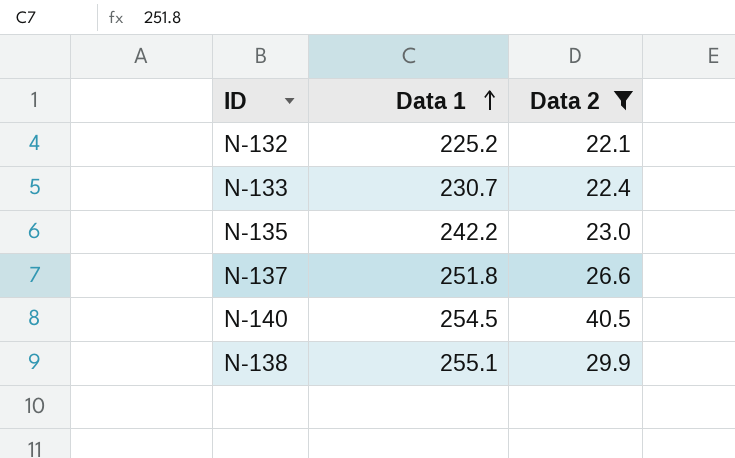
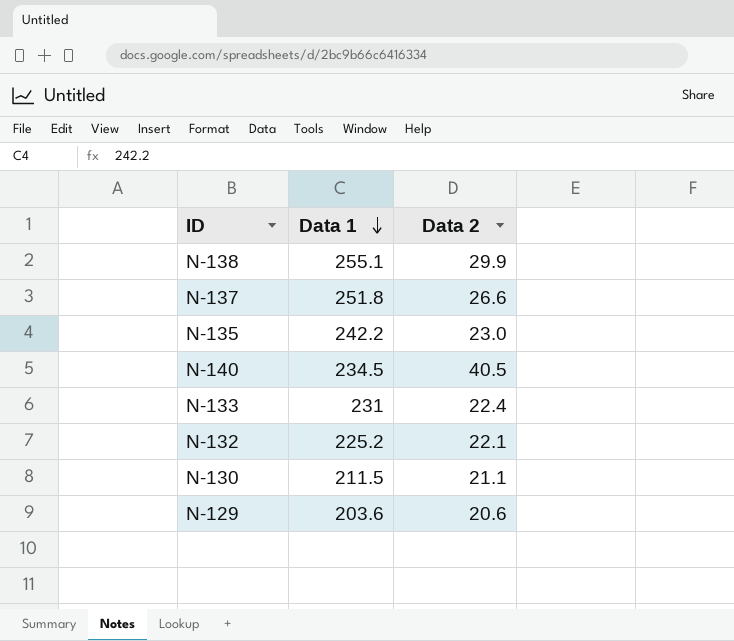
filter: Data 2 >= 22.1 -> none
row order: Data 1 ascending -> Data 1 descending
N-140 | Data 1: 254.5 -> 234.5
N-133 | Data 1: 230.7 -> 231

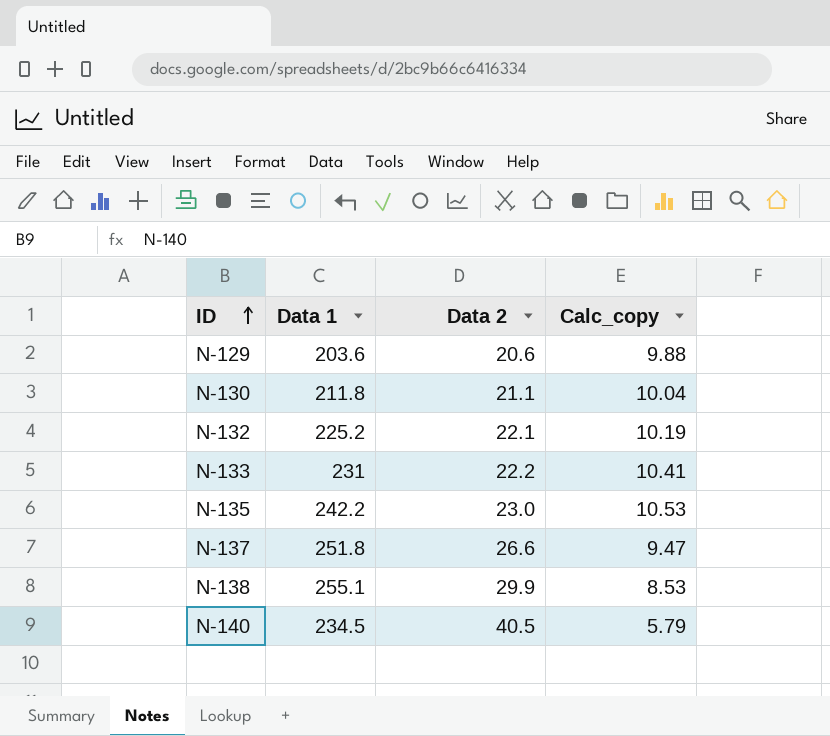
row order: Data 1 descending -> ID ascending
column Calc_copy | formula: none -> [Data 1] / [Data 2]
N-130 | Data 1: 211.5 -> 211.8
N-133 | Data 2: 22.4 -> 22.2

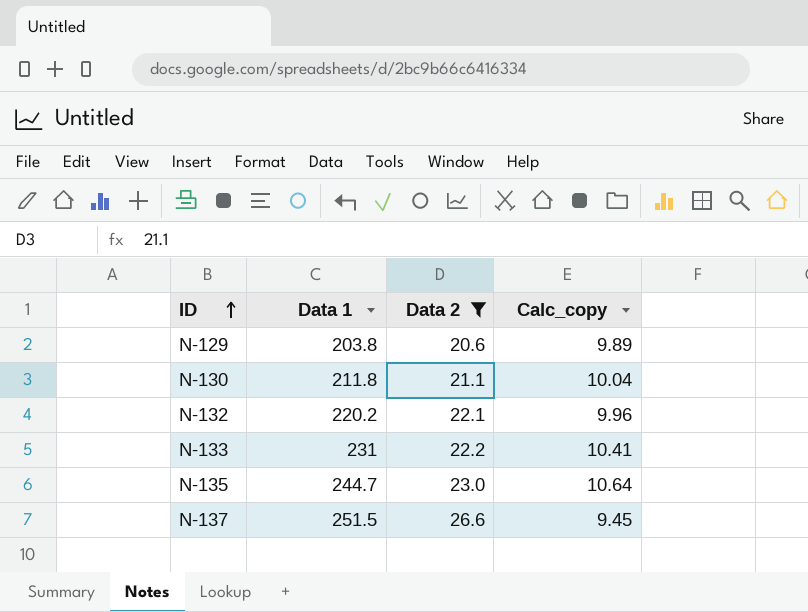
filter: none -> Data 2 <= 26.6
N-129 | Data 1: 203.6 -> 203.8
N-129 | Calc_copy: 9.88 -> 9.89
N-132 | Data 1: 225.2 -> 220.2
N-132 | Calc_copy: 10.19 -> 9.96
N-135 | Data 1: 242.2 -> 244.7
N-135 | Calc_copy: 10.53 -> 10.64
N-137 | Data 1: 251.8 -> 251.5
N-137 | Calc_copy: 9.47 -> 9.45

